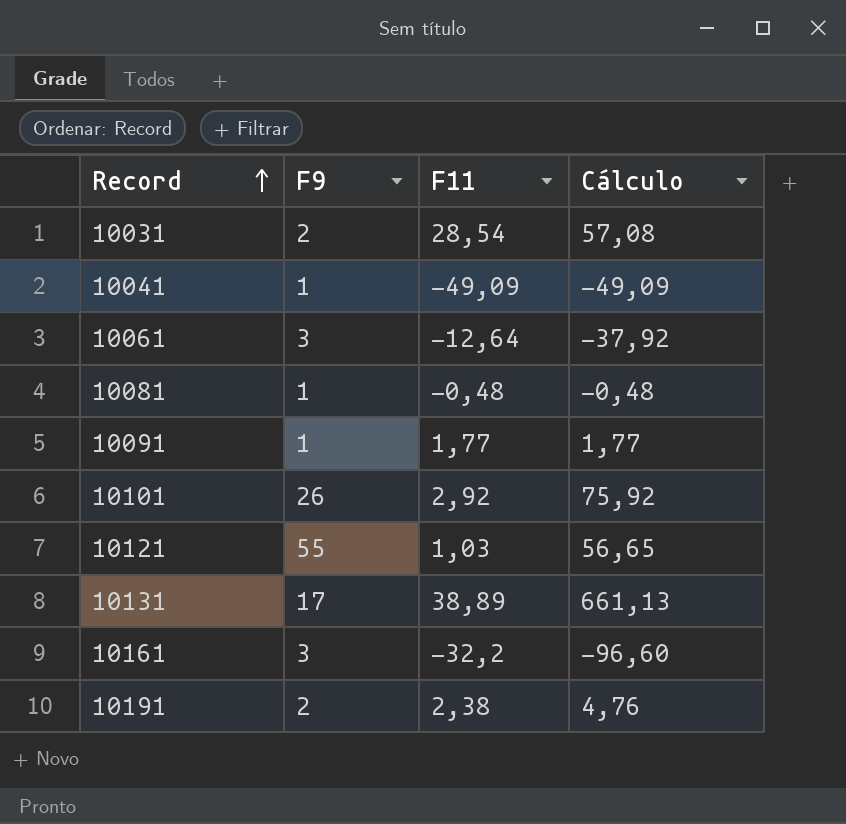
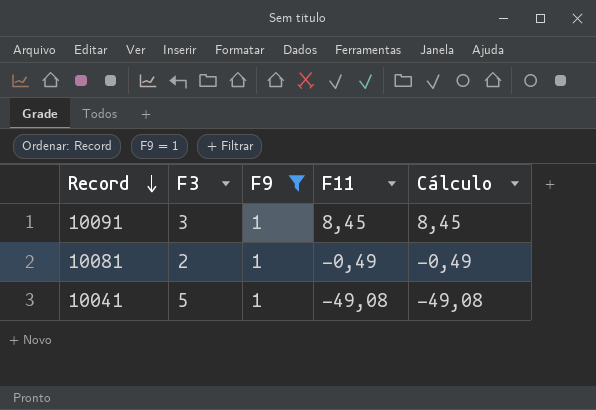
filter: none -> F9 = 1
row order: Record ascending -> Record descending
column F3 | position: none -> 2
10091 | F11: 1,77 -> 8,45
10091 | Cálculo: 1,77 -> 8,45
10081 | F11: -0,48 -> -0,49
10081 | Cálculo: -0,48 -> -0,49
10041 | F11: -49,09 -> -49,08
10041 | Cálculo: -49,09 -> -49,08

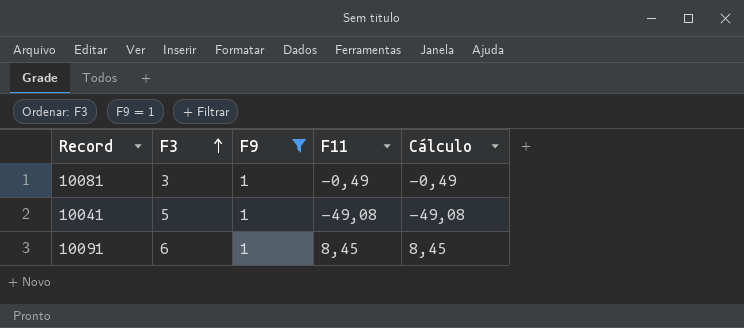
row order: Record descending -> F3 ascending
10081 | F3: 2 -> 3
10091 | F3: 3 -> 6

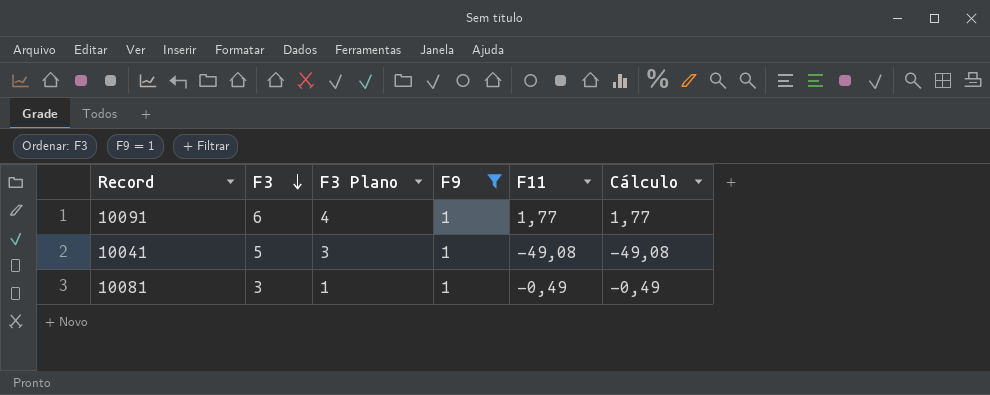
row order: F3 ascending -> F3 descending
column F3 Plano | formula: none -> [F3] - 2
10091 | F11: 8,45 -> 1,77
10091 | Cálculo: 8,45 -> 1,77

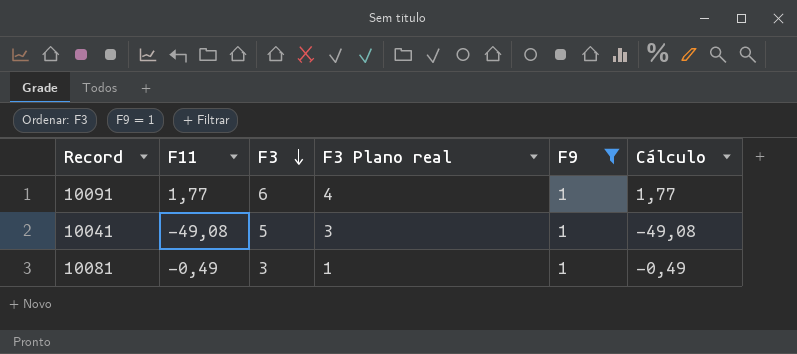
column F11 | position: 5 -> 2
column name: F3 Plano -> F3 Plano real

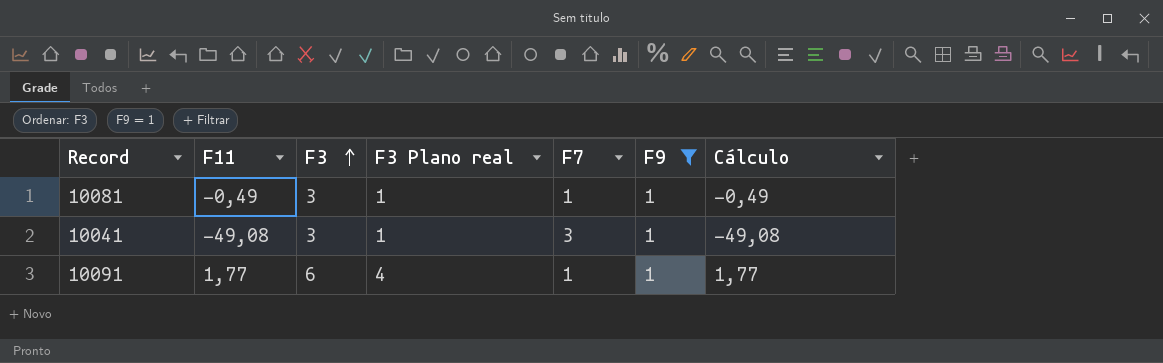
row order: F3 descending -> F3 ascending
column F7 | position: none -> 5
10041 | F3: 5 -> 3
10041 | F3 Plano real: 3 -> 1

